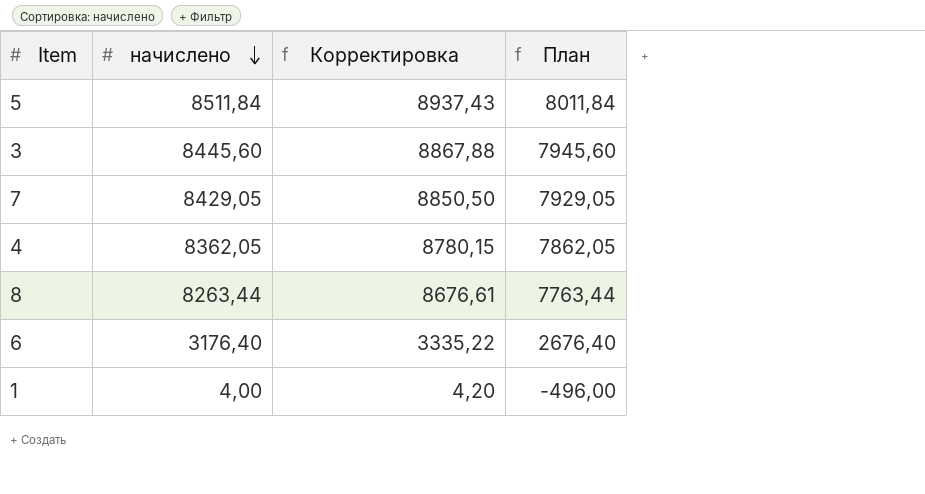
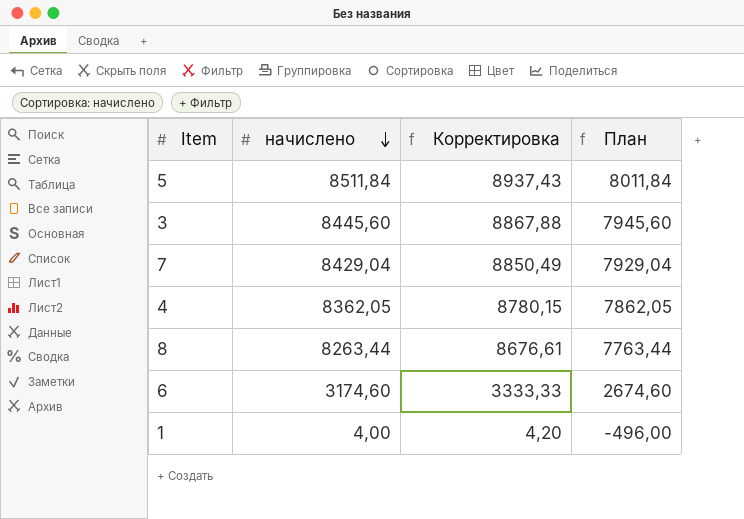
7 | начислено: 8429,05 -> 8429,04
7 | Корректировка: 8850,50 -> 8850,49
7 | План: 7929,05 -> 7929,04
6 | начислено: 3176,40 -> 3174,60
6 | Корректировка: 3335,22 -> 3333,33
6 | План: 2676,40 -> 2674,60

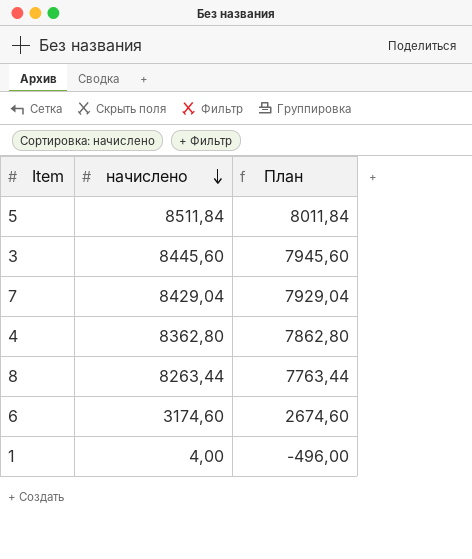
column Корректировка | formula: [начислено] * 1,05 -> none
4 | начислено: 8362,05 -> 8362,80
4 | План: 7862,05 -> 7862,80

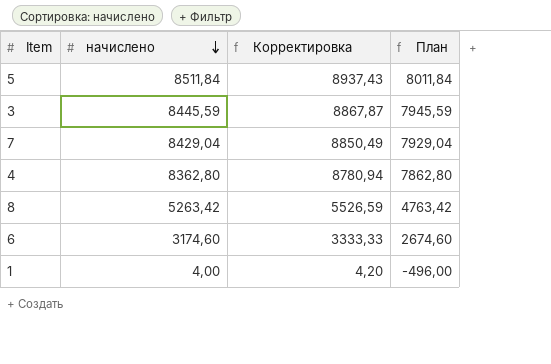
column Корректировка | formula: none -> [начислено] * 1,05
3 | начислено: 8445,60 -> 8445,59
3 | План: 7945,60 -> 7945,59
8 | начислено: 8263,44 -> 5263,42
8 | План: 7763,44 -> 4763,42

